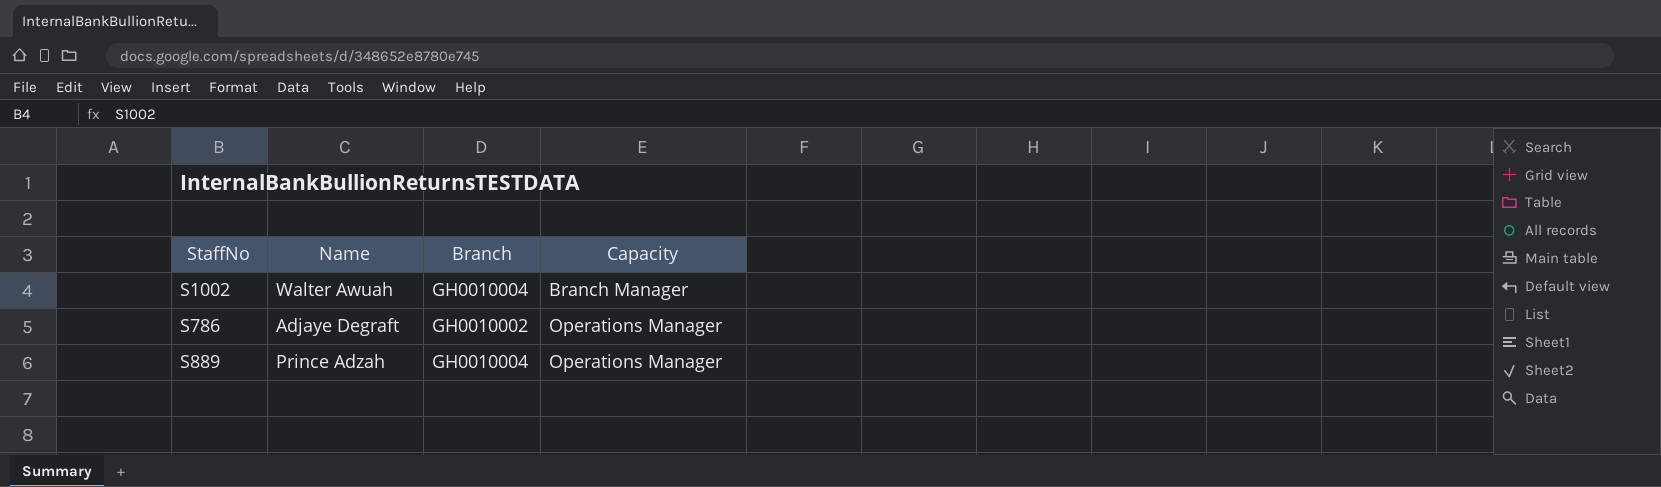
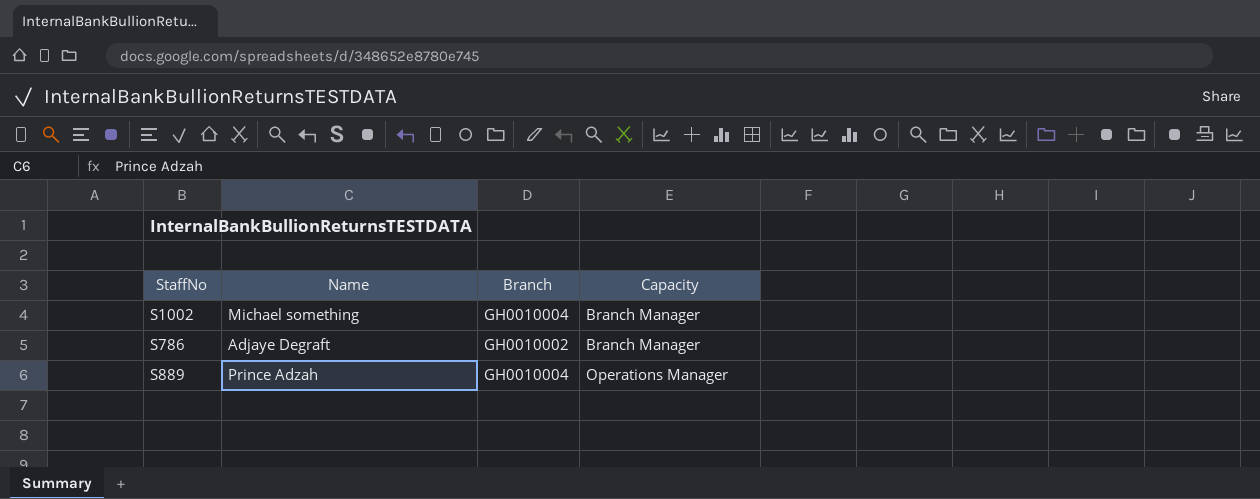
S1002 | Name: Walter Awuah -> Michael something
S786 | Capacity: Operations Manager -> Branch Manager

